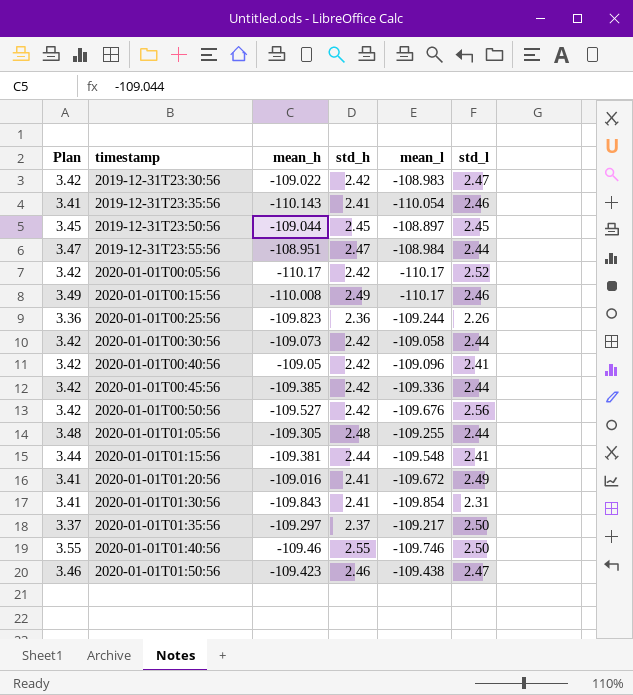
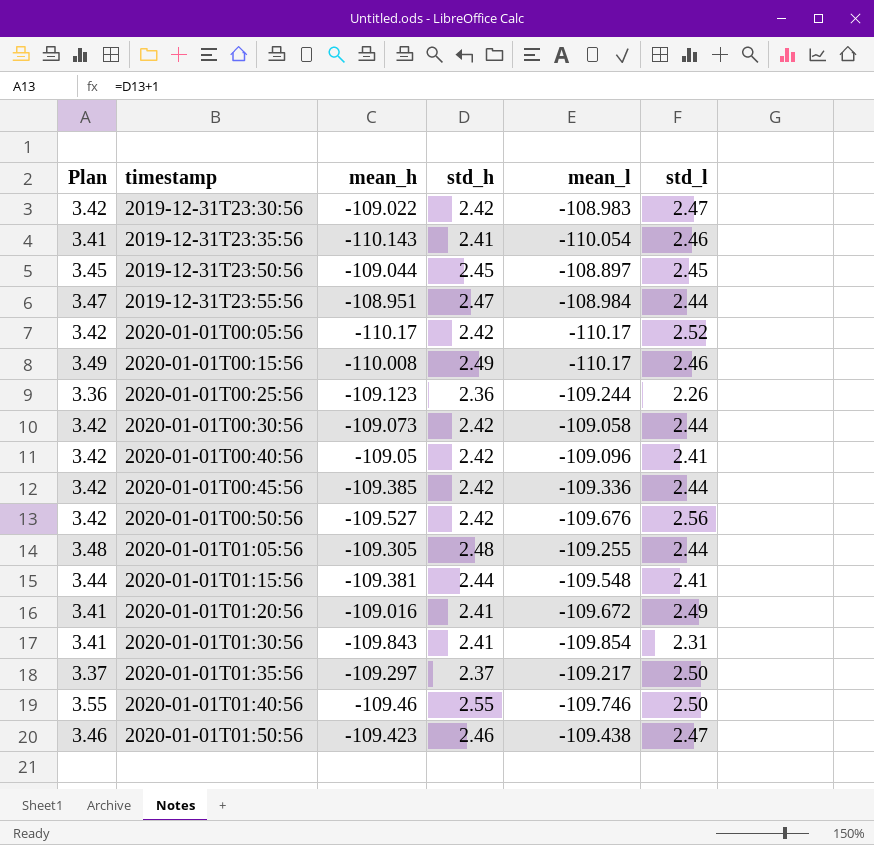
2020-01-01T00:25:56 | mean_h: -109.823 -> -109.123

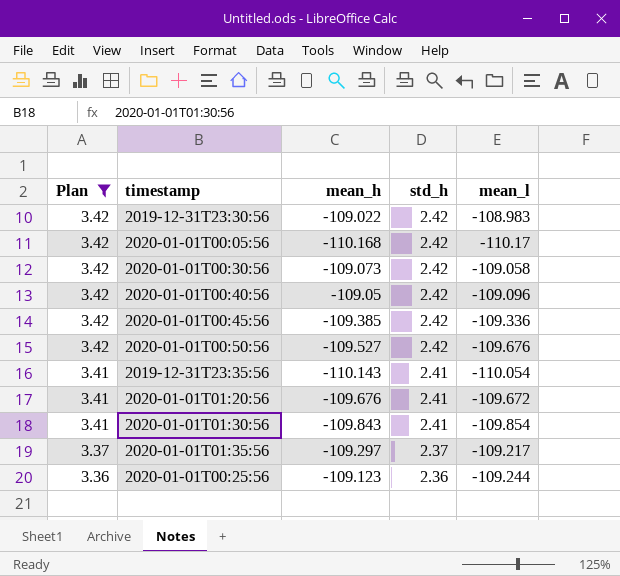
filter: none -> Plan <= 3.42
row order: timestamp ascending -> Plan descending
column std_l | position: 6 -> none
2020-01-01T00:05:56 | mean_h: -110.17 -> -110.168
2020-01-01T01:20:56 | mean_h: -109.016 -> -109.676

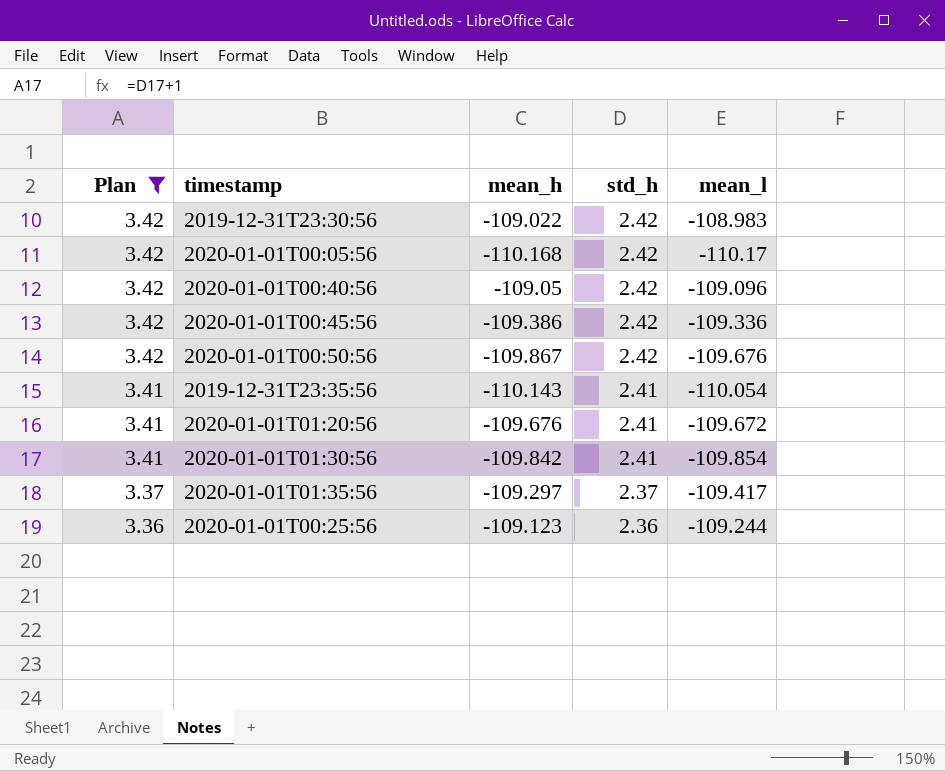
row 2020-01-01T00:30:56: 3.42 | -109.073 | 2.42 | -109.058 -> none
2020-01-01T00:45:56 | mean_h: -109.385 -> -109.386
2020-01-01T00:50:56 | mean_h: -109.527 -> -109.867
2020-01-01T01:30:56 | mean_h: -109.843 -> -109.842
2020-01-01T01:35:56 | mean_l: -109.217 -> -109.417

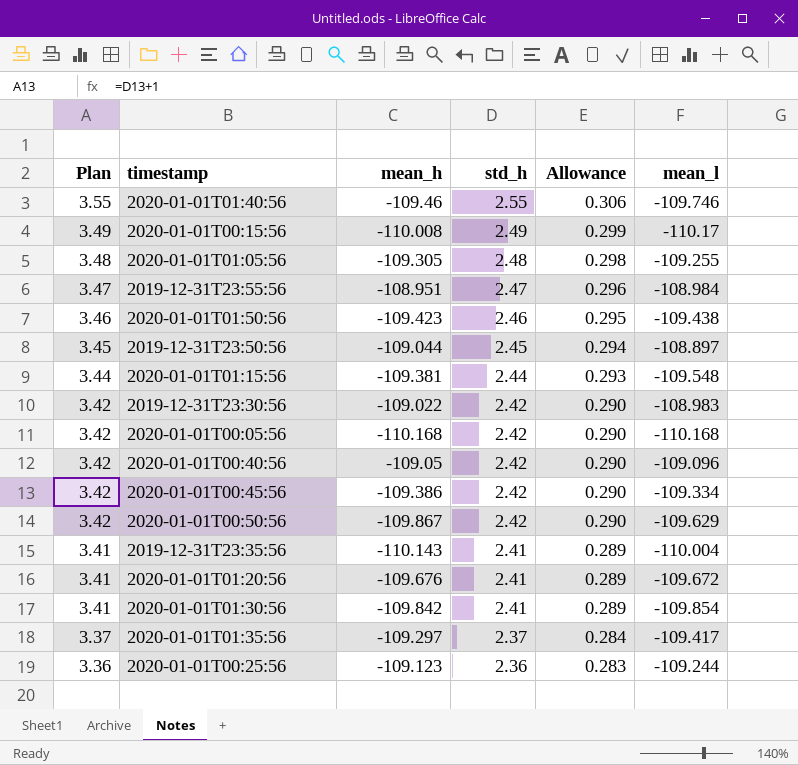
filter: Plan <= 3.42 -> none
column Allowance | formula: none -> [std_h] * 0.12
2020-01-01T00:05:56 | mean_l: -110.17 -> -110.168
2020-01-01T00:45:56 | mean_l: -109.336 -> -109.334
2020-01-01T00:50:56 | mean_l: -109.676 -> -109.629
2019-12-31T23:35:56 | mean_l: -110.054 -> -110.004

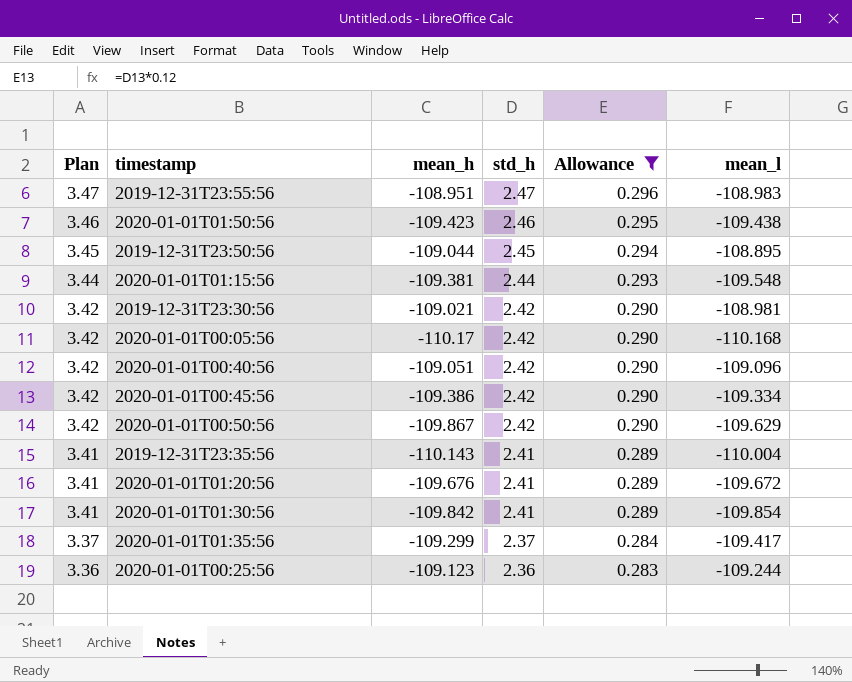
filter: none -> Allowance <= 0.296
2019-12-31T23:55:56 | mean_l: -108.984 -> -108.983
2019-12-31T23:50:56 | mean_l: -108.897 -> -108.895
2019-12-31T23:30:56 | mean_h: -109.022 -> -109.021
2019-12-31T23:30:56 | mean_l: -108.983 -> -108.981
2020-01-01T00:05:56 | mean_h: -110.168 -> -110.17
2020-01-01T00:40:56 | mean_h: -109.05 -> -109.051
2020-01-01T01:35:56 | mean_h: -109.297 -> -109.299

